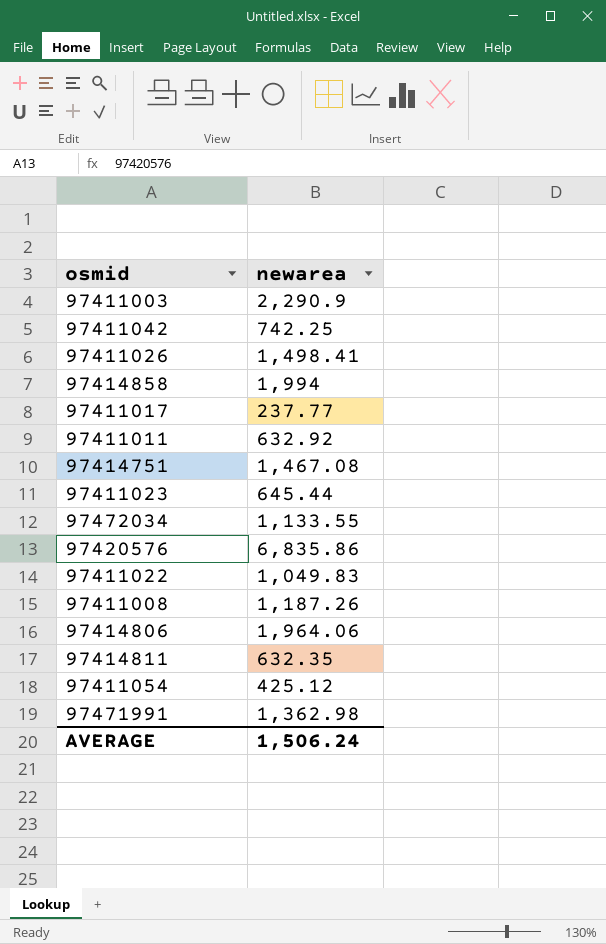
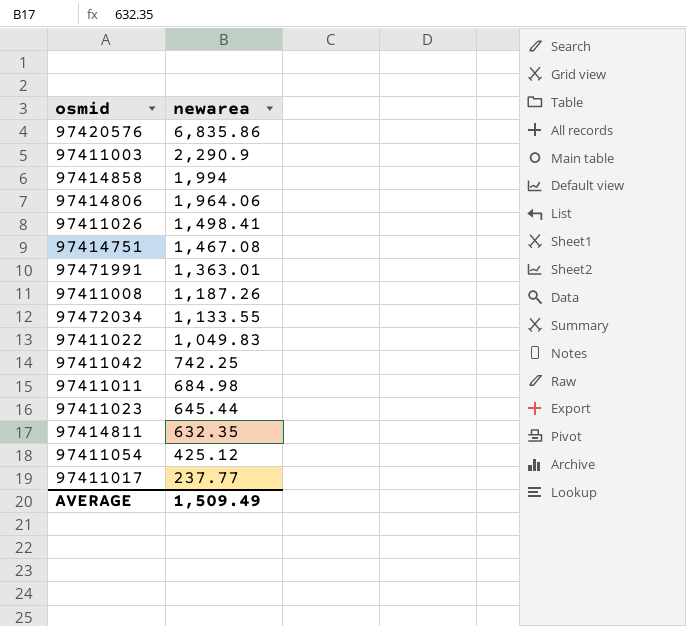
row order: none -> newarea descending
97471991 | newarea: 1,362.98 -> 1,363.01
97411011 | newarea: 632.92 -> 684.98
AVERAGE | newarea: 1,506.24 -> 1,509.49

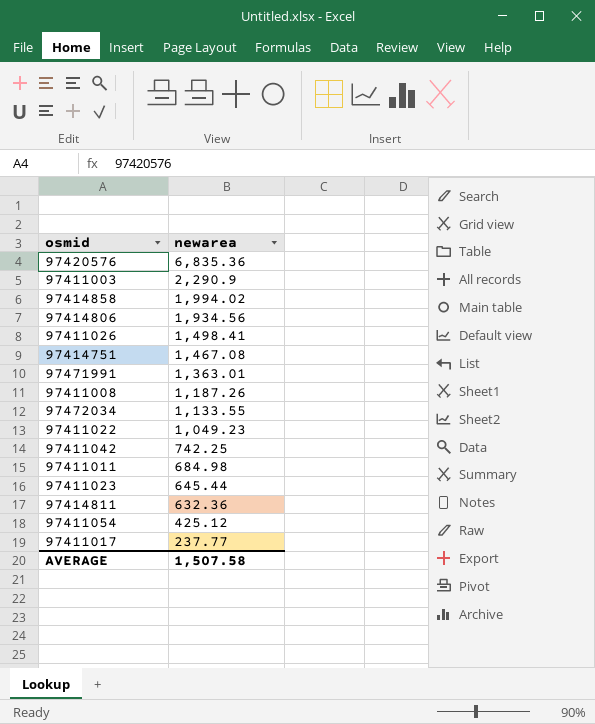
97420576 | newarea: 6,835.86 -> 6,835.36
97414858 | newarea: 1,994 -> 1,994.02
97414806 | newarea: 1,964.06 -> 1,934.56
97411022 | newarea: 1,049.83 -> 1,049.23
97414811 | newarea: 632.35 -> 632.36
AVERAGE | newarea: 1,509.49 -> 1,507.58

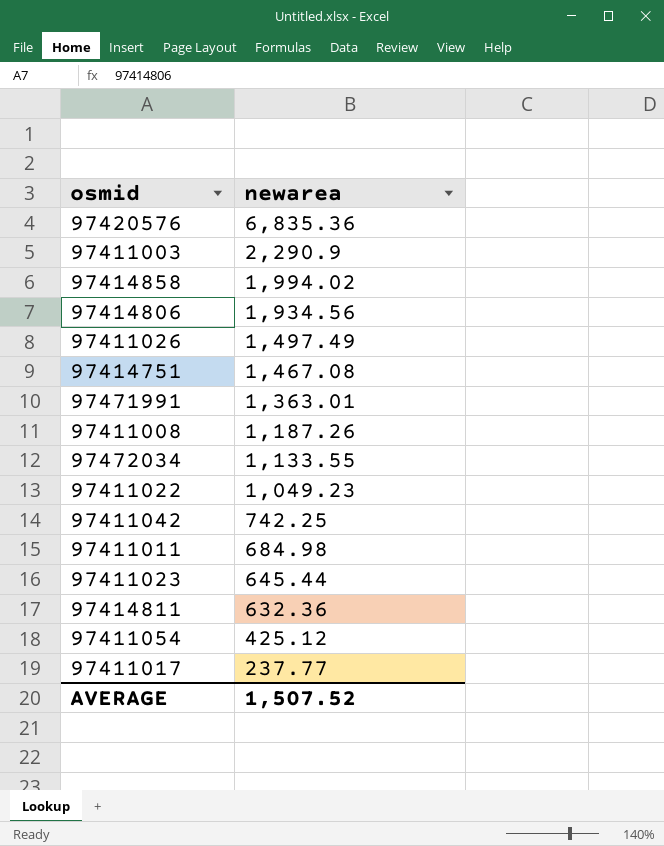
97411026 | newarea: 1,498.41 -> 1,497.49
AVERAGE | newarea: 1,507.58 -> 1,507.52

